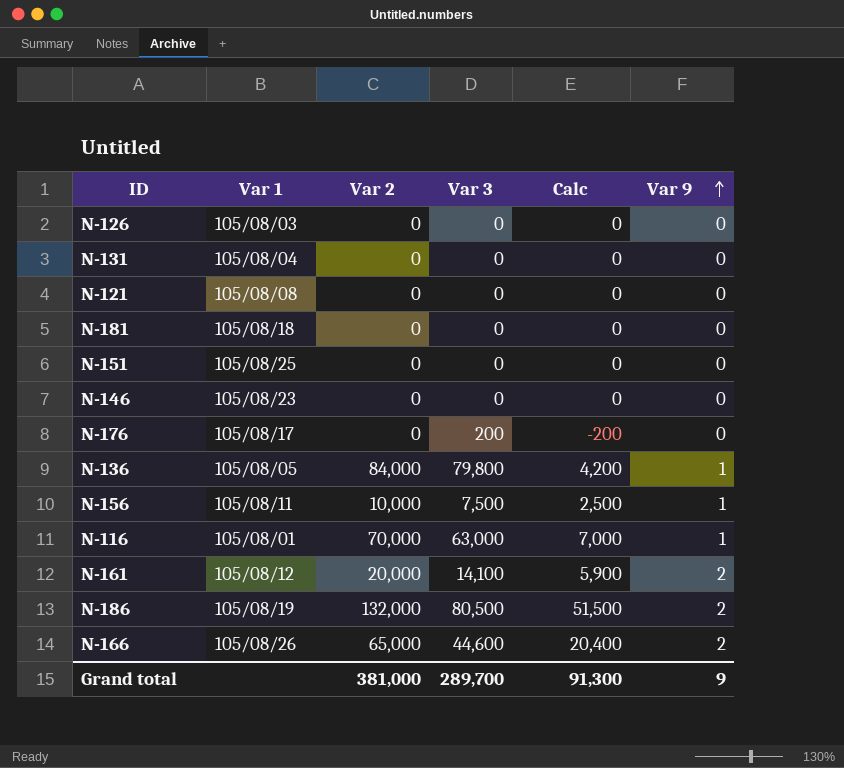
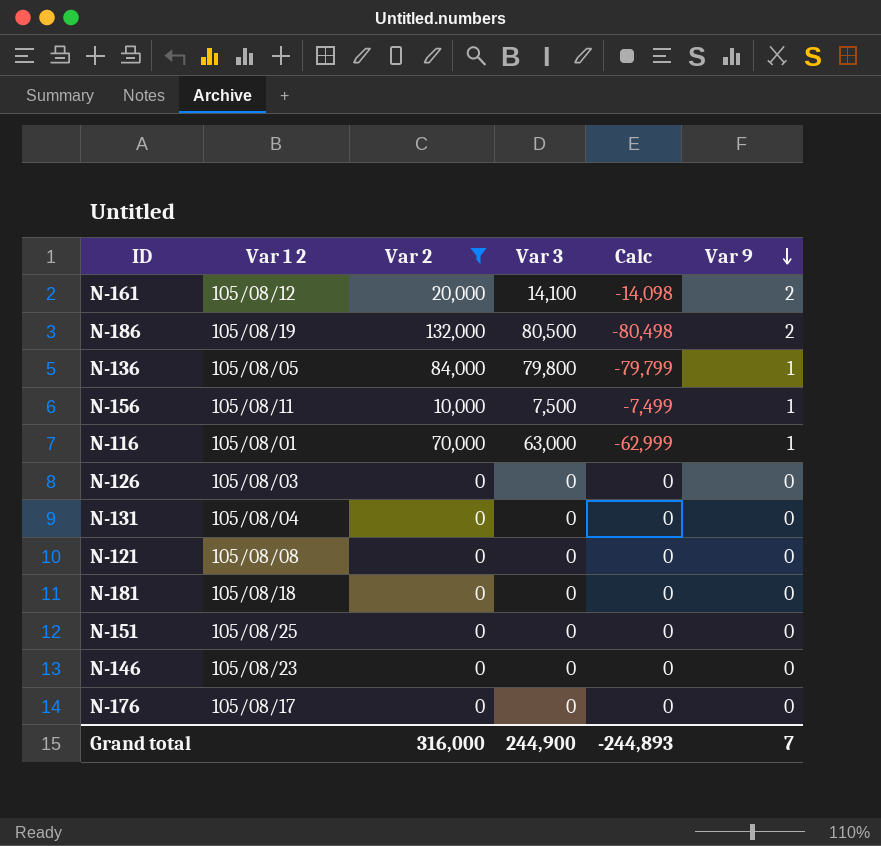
filter: none -> Var 2 != 65,000
row order: Var 9 ascending -> Var 9 descending
column name: Var 1 -> Var 1 2
column Calc | formula: [Var 2] - [Var 3] -> [Var 9] - [Var 3]
N-176 | Var 3: 200 -> 0
Grand total | Var 2: 381,000 -> 316,000
Grand total | Var 3: 289,700 -> 244,900
Grand total | Calc: 91,300 -> -244,893
Grand total | Var 9: 9 -> 7

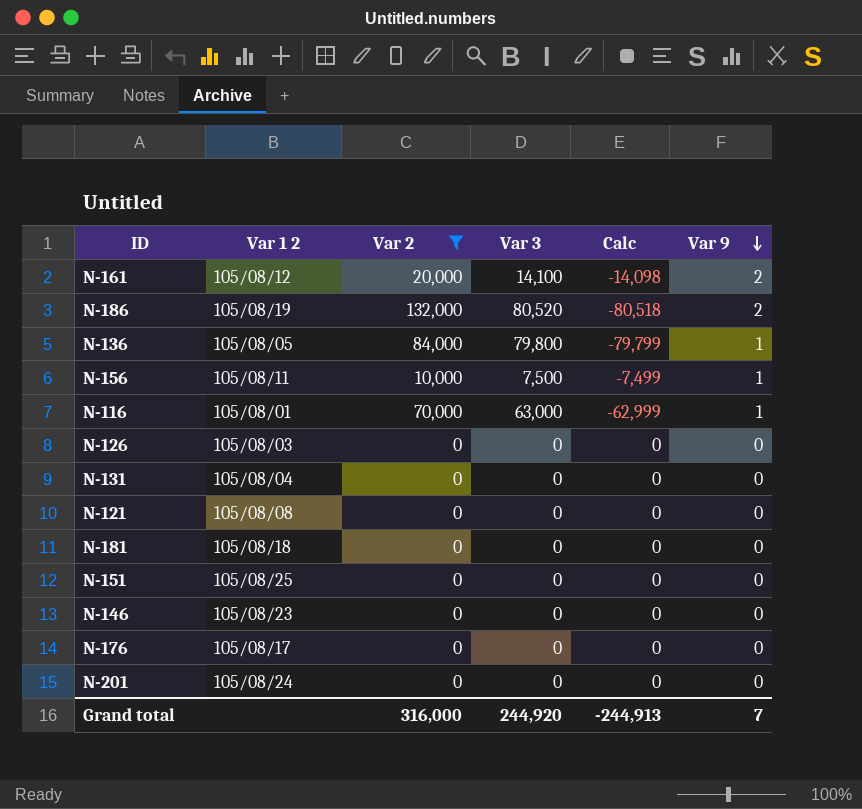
N-186 | Var 3: 80,500 -> 80,520
N-186 | Calc: -80,498 -> -80,518
row N-201: none -> 105/08/24 | 0 | 0 | 0 | 0
Grand total | Var 3: 244,900 -> 244,920
Grand total | Calc: -244,893 -> -244,913

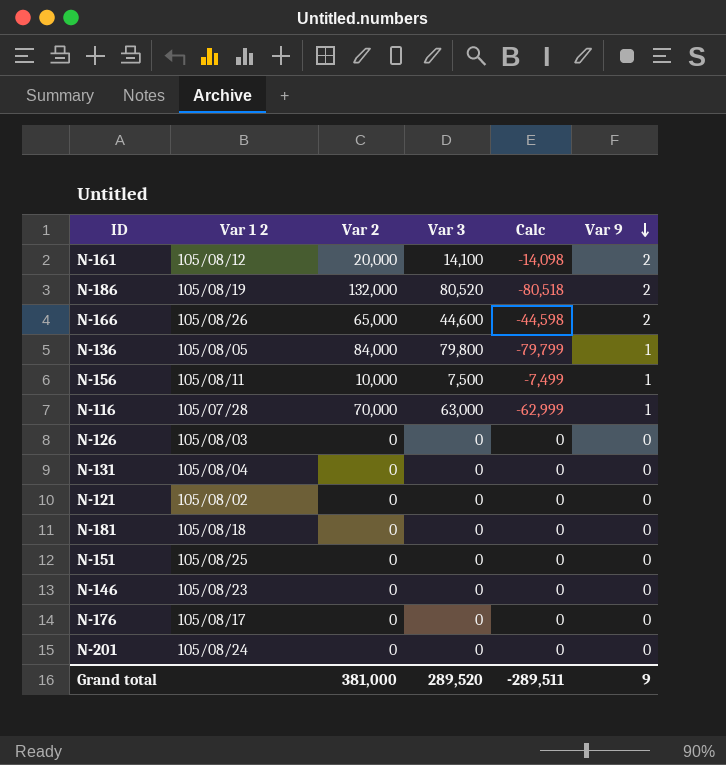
filter: Var 2 != 65,000 -> none
N-116 | Var 1 2: 105/08/01 -> 105/07/28
N-121 | Var 1 2: 105/08/08 -> 105/08/02
Grand total | Var 2: 316,000 -> 381,000
Grand total | Var 3: 244,920 -> 289,520
Grand total | Calc: -244,913 -> -289,511
Grand total | Var 9: 7 -> 9

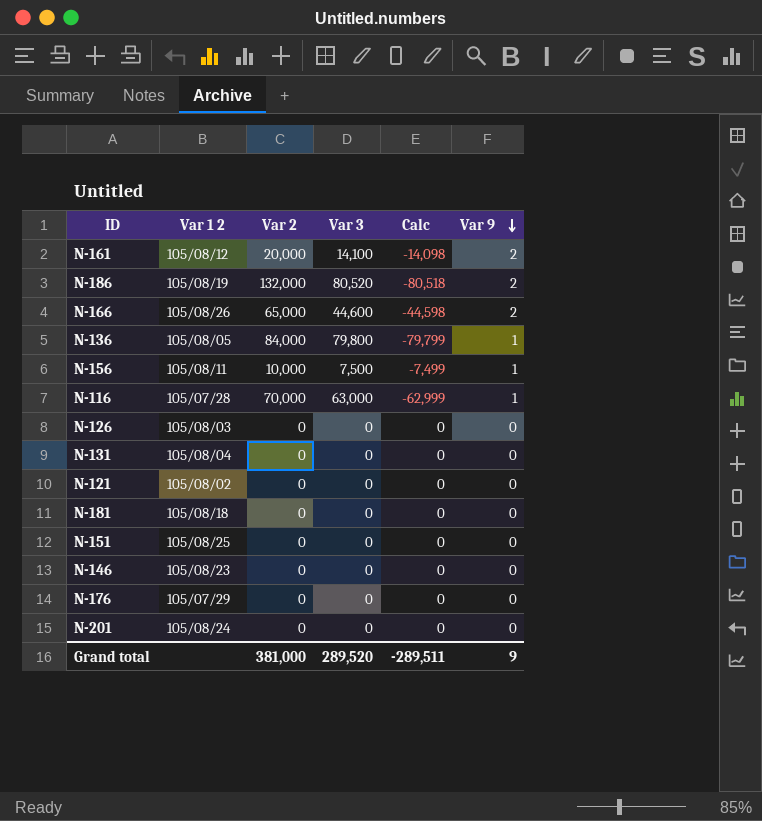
N-176 | Var 1 2: 105/08/17 -> 105/07/29

